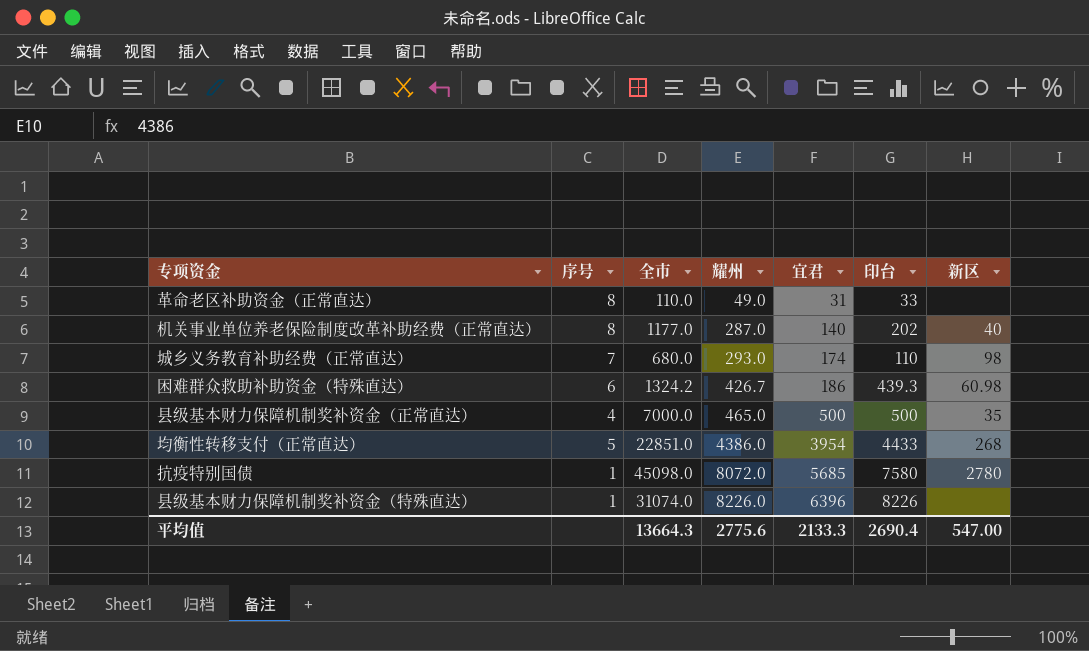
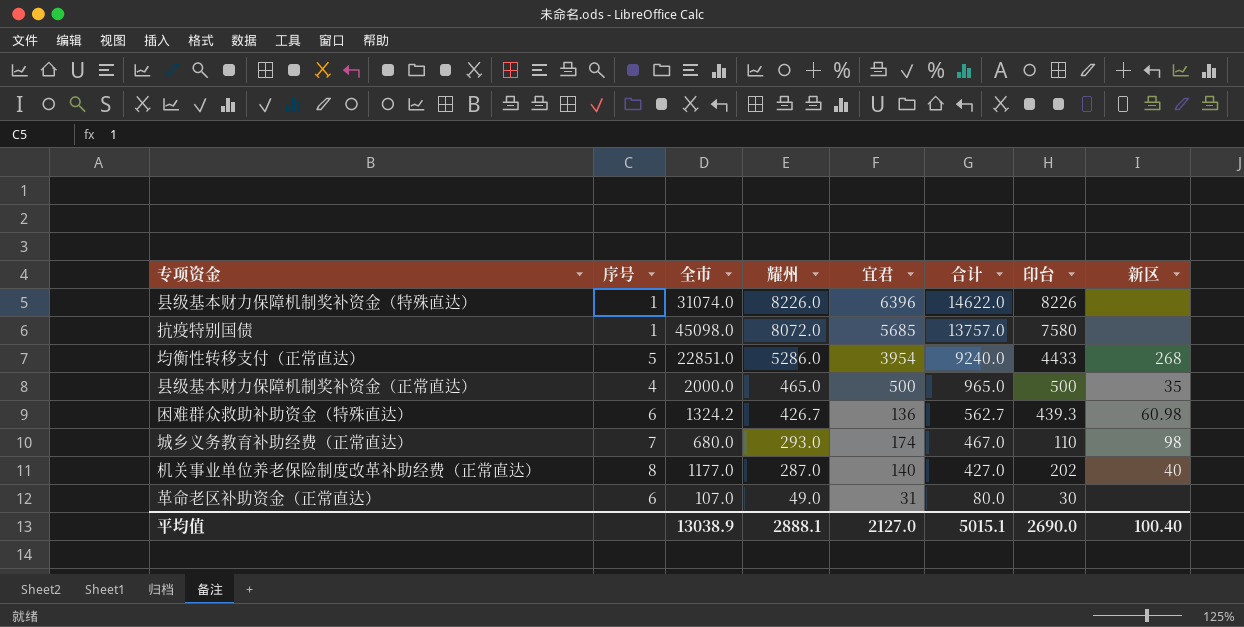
row order: 耀州 ascending -> 耀州 descending
column 合计 | formula: none -> [耀州] + [宜君]
抗疫特别国债 | 新区: 2780 -> none
均衡性转移支付（正常直达） | 耀州: 4386.0 -> 5286.0
县级基本财力保障机制奖补资金（正常直达） | 全市: 7000.0 -> 2000.0
困难群众救助补助资金（特殊直达） | 宜君: 186 -> 136
革命老区补助资金（正常直达） | 序号: 8 -> 6
革命老区补助资金（正常直达） | 全市: 110.0 -> 107.0
革命老区补助资金（正常直达） | 印台: 33 -> 30
平均值 | 全市: 13664.3 -> 13038.9
平均值 | 耀州: 2775.6 -> 2888.1
平均值 | 宜君: 2133.3 -> 2127.0
平均值 | 印台: 2690.4 -> 2690.0
平均值 | 新区: 547.00 -> 100.40

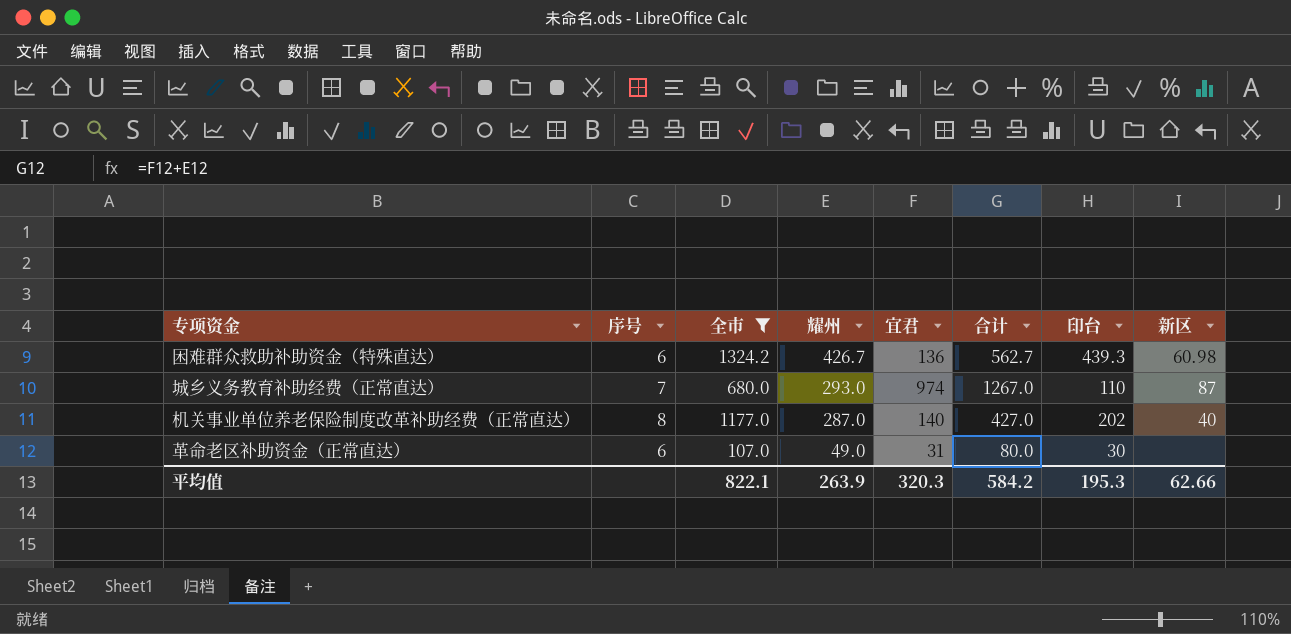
filter: none -> 全市 <= 1324.2
城乡义务教育补助经费（正常直达） | 宜君: 174 -> 974
城乡义务教育补助经费（正常直达） | 合计: 467.0 -> 1267.0
城乡义务教育补助经费（正常直达） | 新区: 98 -> 87
平均值 | 全市: 13038.9 -> 822.1
平均值 | 耀州: 2888.1 -> 263.9
平均值 | 宜君: 2127.0 -> 320.3
平均值 | 合计: 5015.1 -> 584.2
平均值 | 印台: 2690.0 -> 195.3
平均值 | 新区: 100.40 -> 62.66

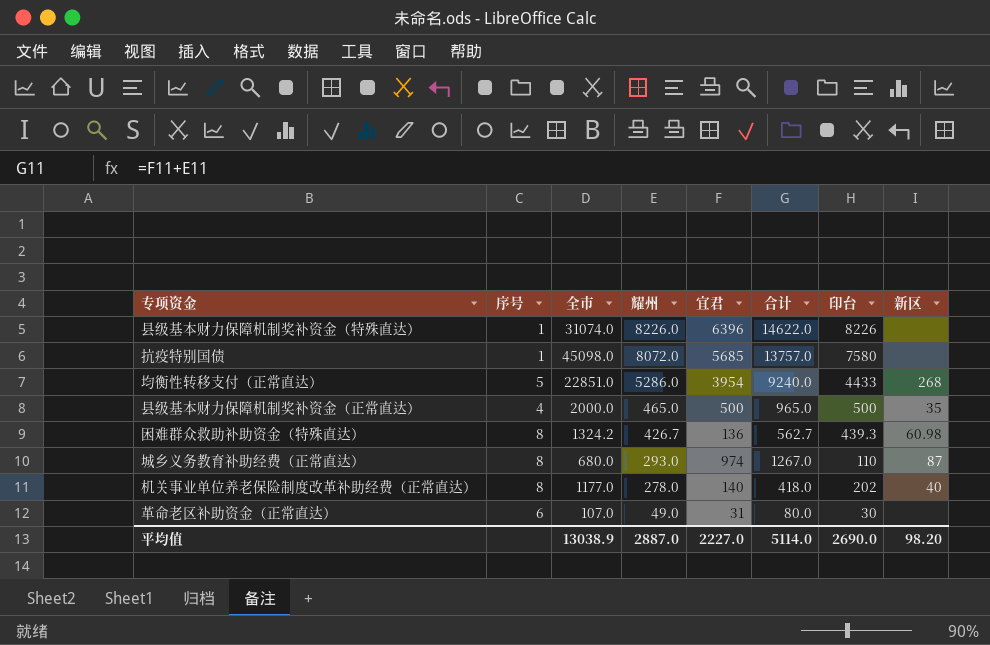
filter: 全市 <= 1324.2 -> none
困难群众救助补助资金（特殊直达） | 序号: 6 -> 8
城乡义务教育补助经费（正常直达） | 序号: 7 -> 8
机关事业单位养老保险制度改革补助经费（正常直达） | 耀州: 287.0 -> 278.0
机关事业单位养老保险制度改革补助经费（正常直达） | 合计: 427.0 -> 418.0
平均值 | 全市: 822.1 -> 13038.9
平均值 | 耀州: 263.9 -> 2887.0
平均值 | 宜君: 320.3 -> 2227.0
平均值 | 合计: 584.2 -> 5114.0
平均值 | 印台: 195.3 -> 2690.0
平均值 | 新区: 62.66 -> 98.20

